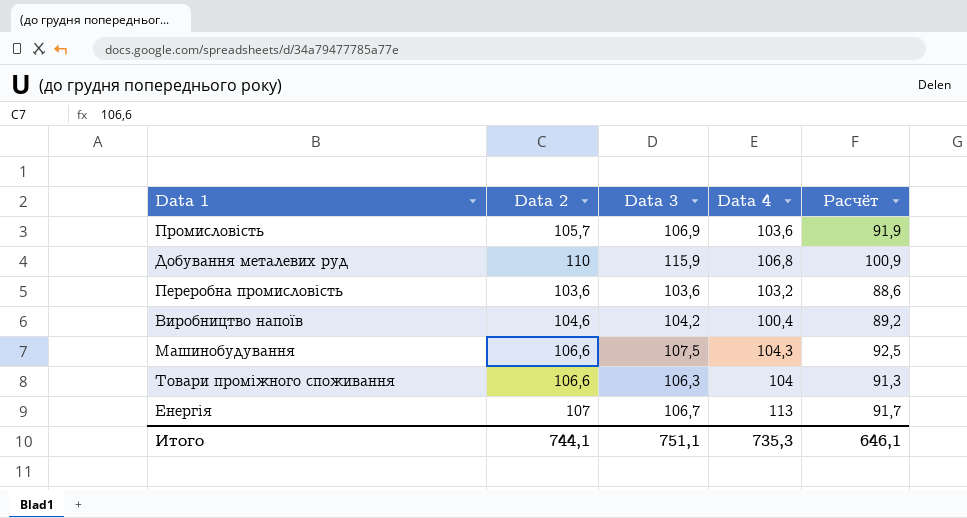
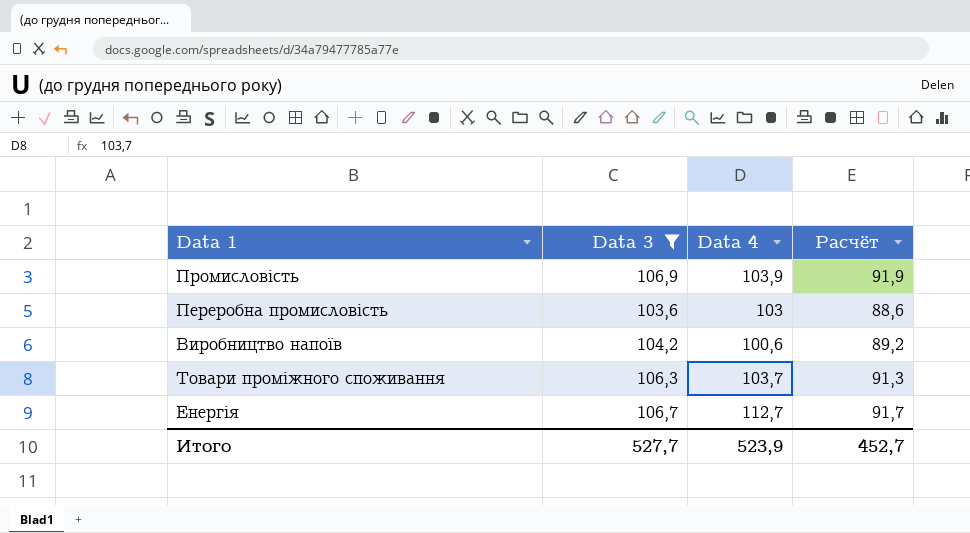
filter: none -> Data 3 <= 106,9
column Data 2 | position: 2 -> none
Промисловість | Data 4: 103,6 -> 103,9
Переробна промисловість | Data 4: 103,2 -> 103
Виробництво напоїв | Data 4: 100,4 -> 100,6
Товари проміжного споживання | Data 4: 104 -> 103,7
Енергія | Data 4: 113 -> 112,7
Итого | Data 3: 751,1 -> 527,7
Итого | Data 4: 735,3 -> 523,9
Итого | Расчёт: 646,1 -> 452,7

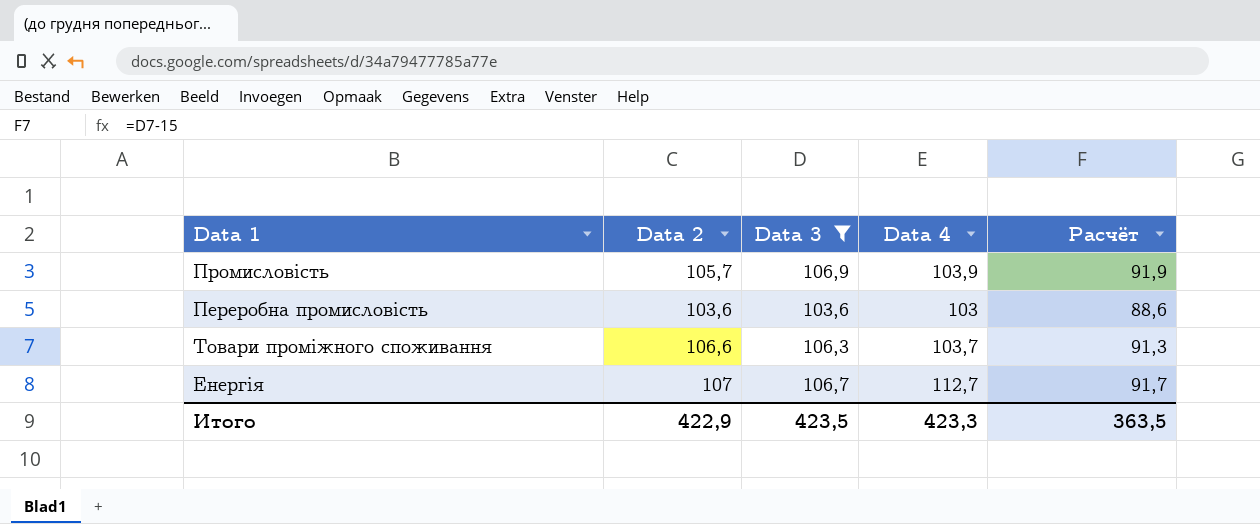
column Data 2 | position: none -> 2
row Виробництво напоїв: 104,2 | 100,6 | 89,2 -> none
Итого | Data 3: 527,7 -> 423,5
Итого | Data 4: 523,9 -> 423,3
Итого | Расчёт: 452,7 -> 363,5

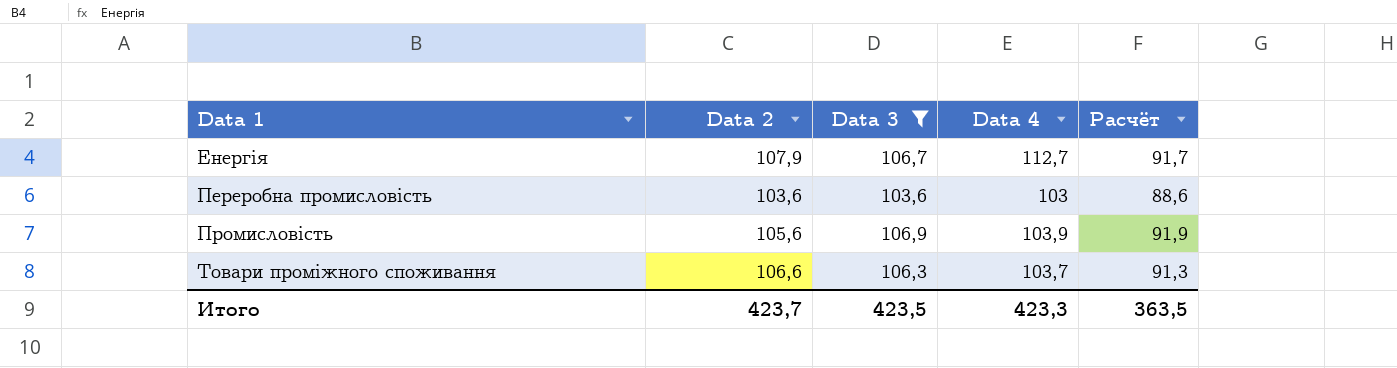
row order: none -> Data 1 ascending
Енергія | Data 2: 107 -> 107,9
Промисловість | Data 2: 105,7 -> 105,6
Итого | Data 2: 422,9 -> 423,7

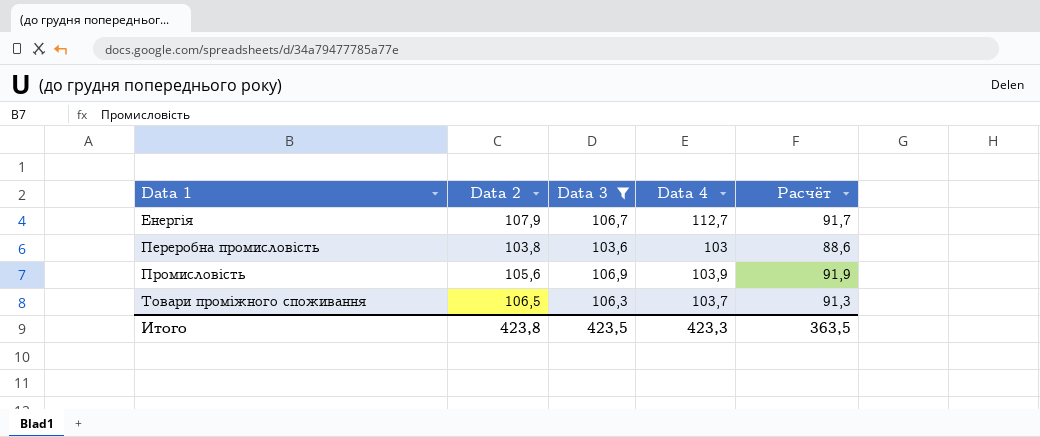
Переробна промисловість | Data 2: 103,6 -> 103,8
Товари проміжного споживання | Data 2: 106,6 -> 106,5
Итого | Data 2: 423,7 -> 423,8

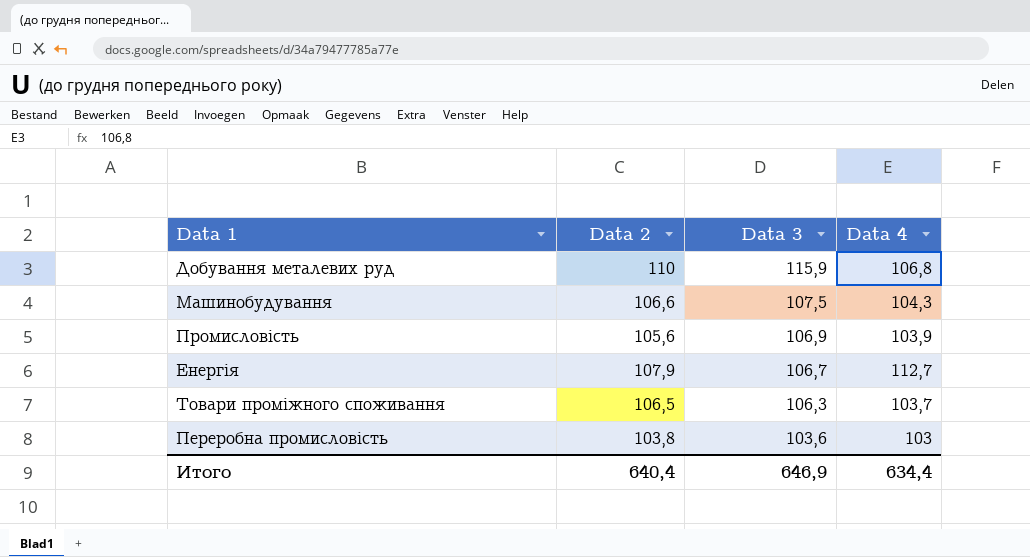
filter: Data 3 <= 106,9 -> none
row order: Data 1 ascending -> Data 3 descending
column Расчёт | formula: [Data 3] - 15 -> none
Итого | Data 2: 423,8 -> 640,4
Итого | Data 3: 423,5 -> 646,9
Итого | Data 4: 423,3 -> 634,4

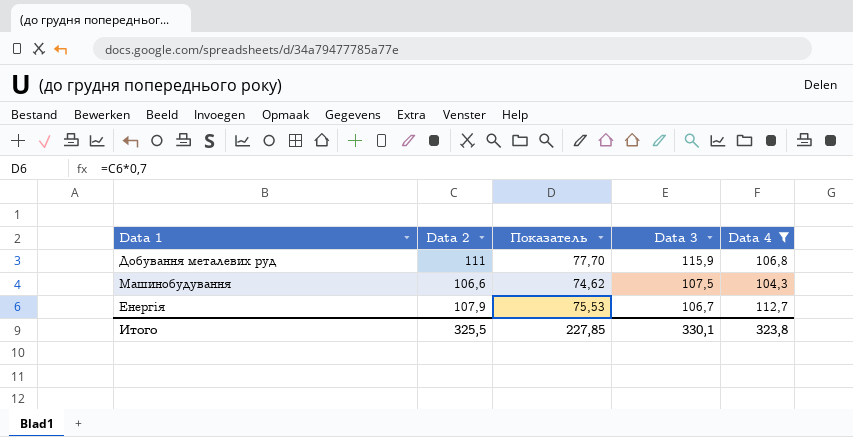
filter: none -> Data 4 >= 104,3
column Показатель | formula: none -> [Data 2] * 0,7
Добування металевих руд | Data 2: 110 -> 111
Итого | Data 2: 640,4 -> 325,5
Итого | Data 3: 646,9 -> 330,1
Итого | Data 4: 634,4 -> 323,8

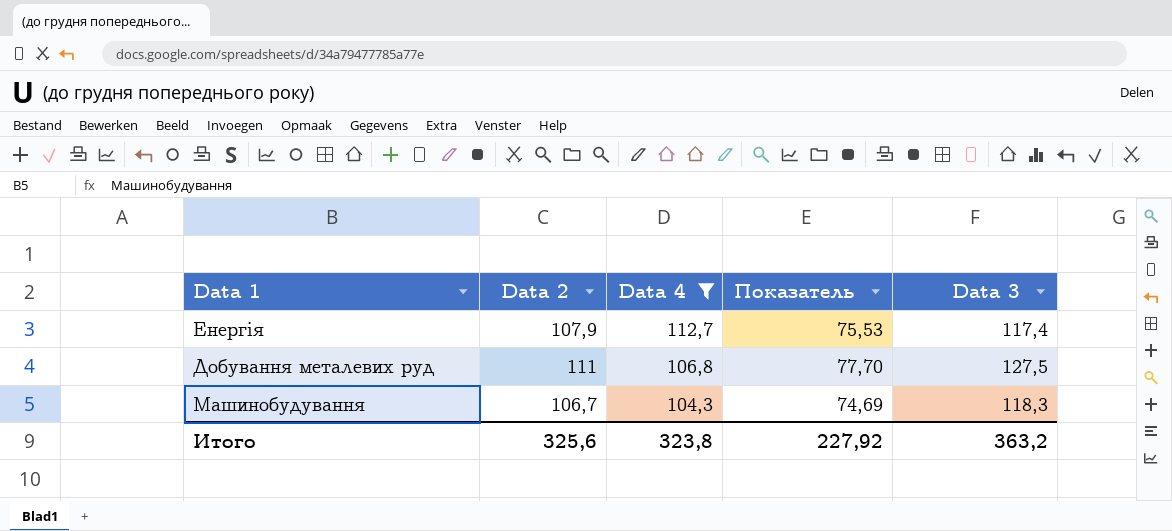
row order: Data 3 descending -> Data 4 descending
column Data 4 | position: 5 -> 3
Енергія | Data 3: 106,7 -> 117,4
Добування металевих руд | Data 3: 115,9 -> 127,5
Машинобудування | Data 2: 106,6 -> 106,7
Машинобудування | Показатель: 74,62 -> 74,69
Машинобудування | Data 3: 107,5 -> 118,3
Итого | Data 2: 325,5 -> 325,6
Итого | Показатель: 227,85 -> 227,92
Итого | Data 3: 330,1 -> 363,2

